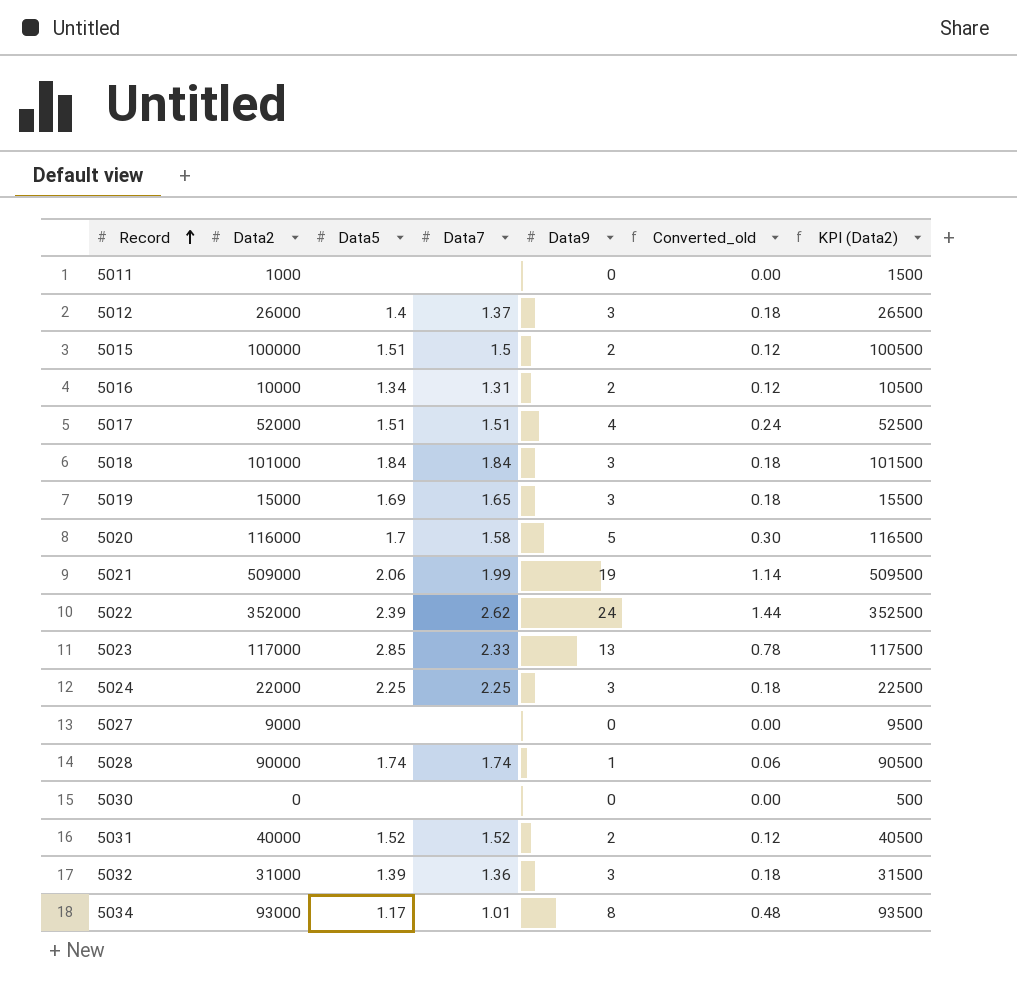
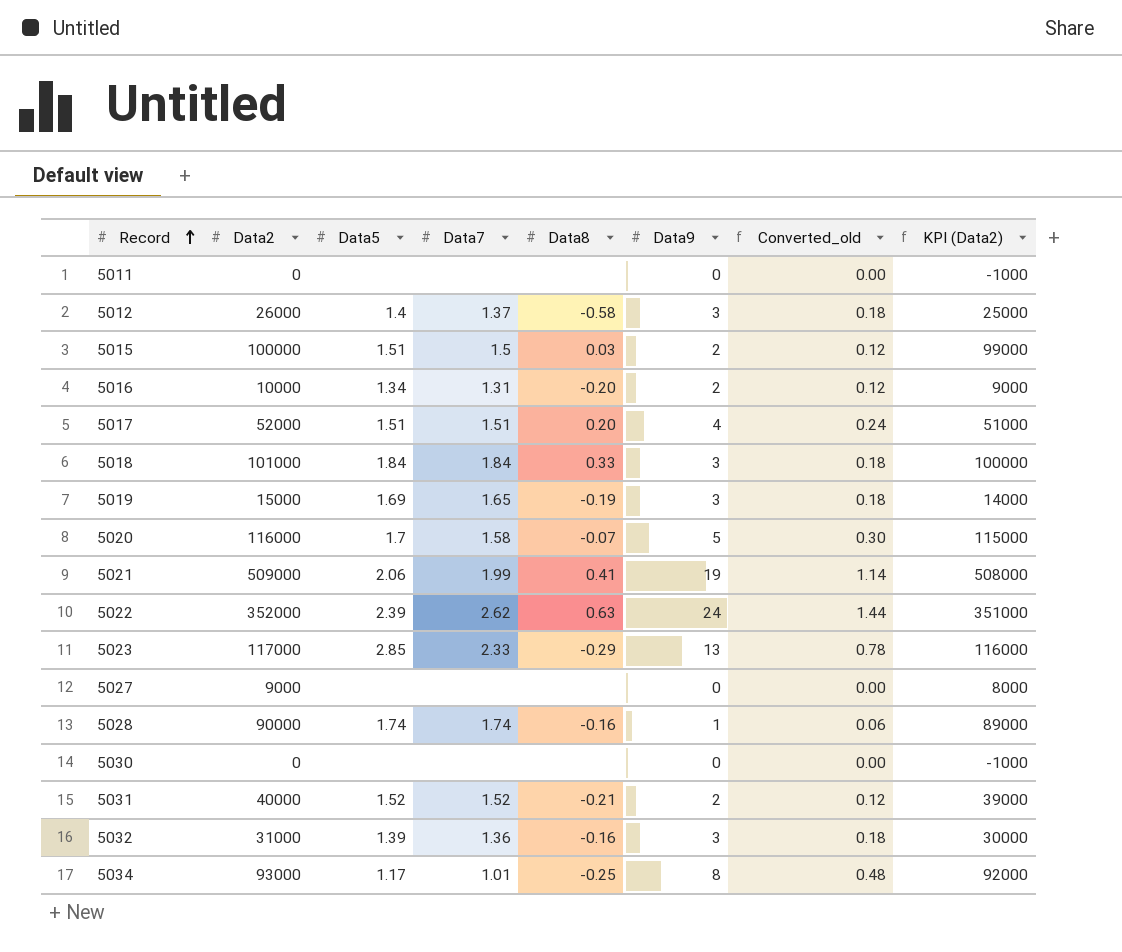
column Data8 | position: none -> 5
column KPI (Data2) | formula: [Data2] + 500 -> [Data2] - 1000
row 5024: 22000 | 2.25 | 2.25 | 3 | 0.18 | 22500 -> none
5011 | Data2: 1000 -> 0

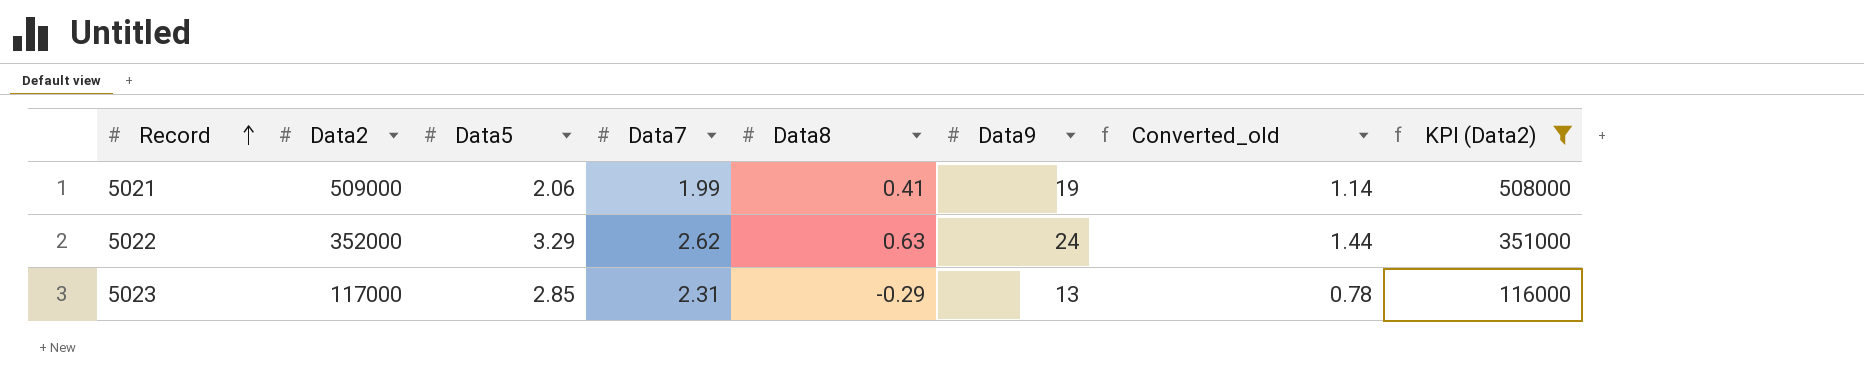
filter: none -> KPI (Data2) >= 116000
5022 | Data5: 2.39 -> 3.29
5023 | Data7: 2.33 -> 2.31

